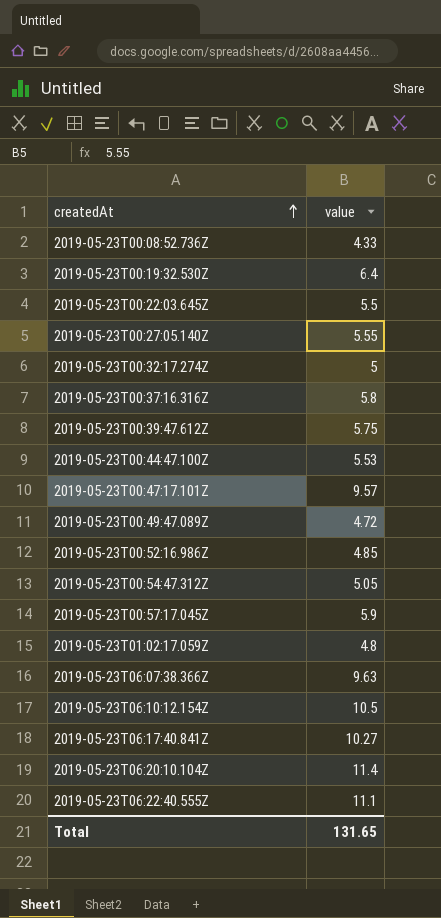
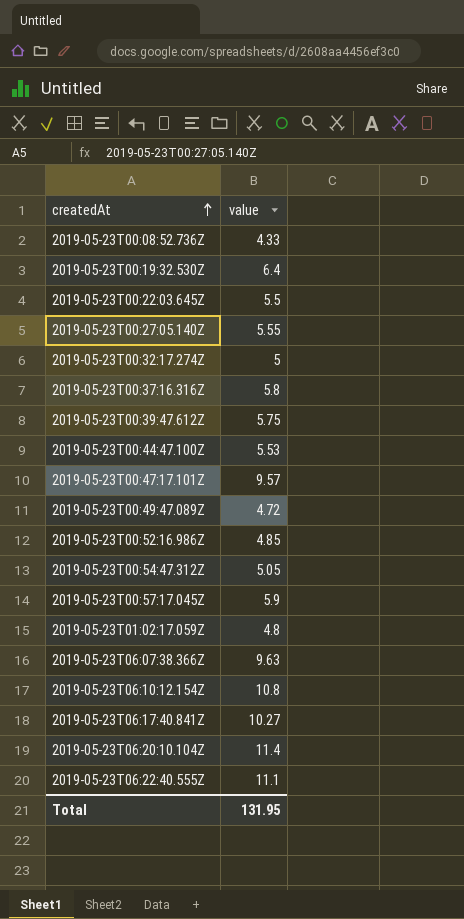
2019-05-23T06:10:12.154Z | value: 10.5 -> 10.8
Total | value: 131.65 -> 131.95

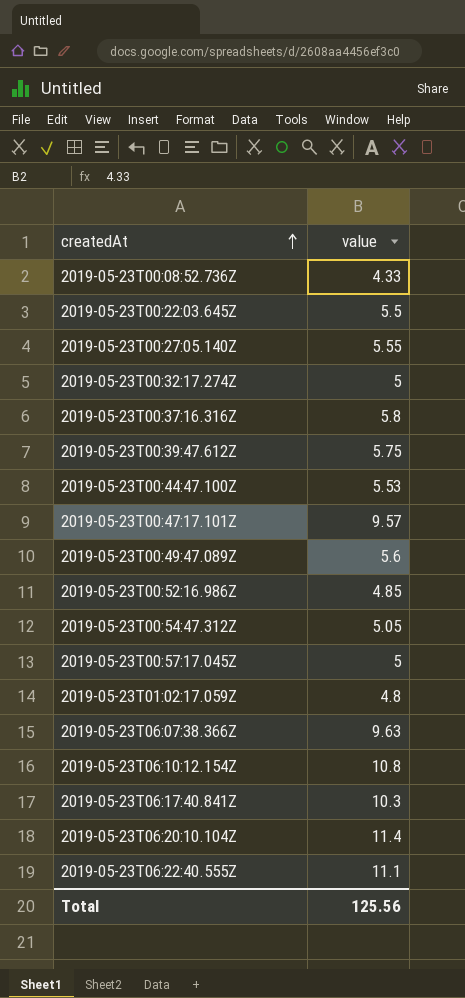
row 2019-05-23T00:19:32.530Z: 6.4 -> none
2019-05-23T00:49:47.089Z | value: 4.72 -> 5.6
2019-05-23T00:57:17.045Z | value: 5.9 -> 5
2019-05-23T06:17:40.841Z | value: 10.27 -> 10.3
Total | value: 131.95 -> 125.56

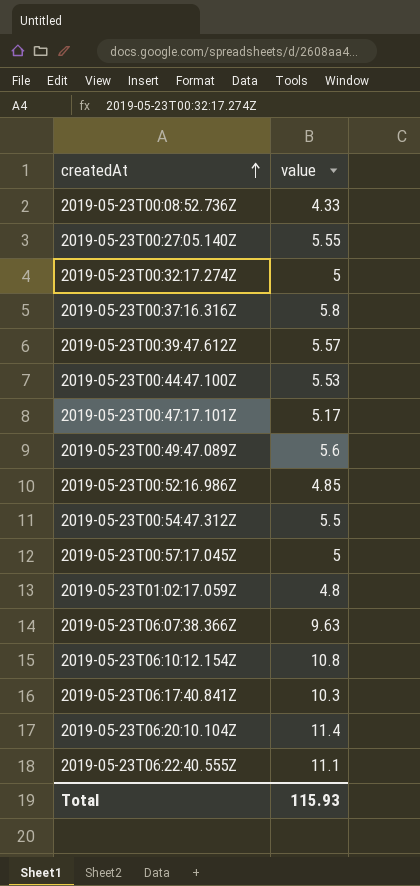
row 2019-05-23T00:22:03.645Z: 5.5 -> none
2019-05-23T00:39:47.612Z | value: 5.75 -> 5.57
2019-05-23T00:47:17.101Z | value: 9.57 -> 5.17
2019-05-23T00:54:47.312Z | value: 5.05 -> 5.5
Total | value: 125.56 -> 115.93

